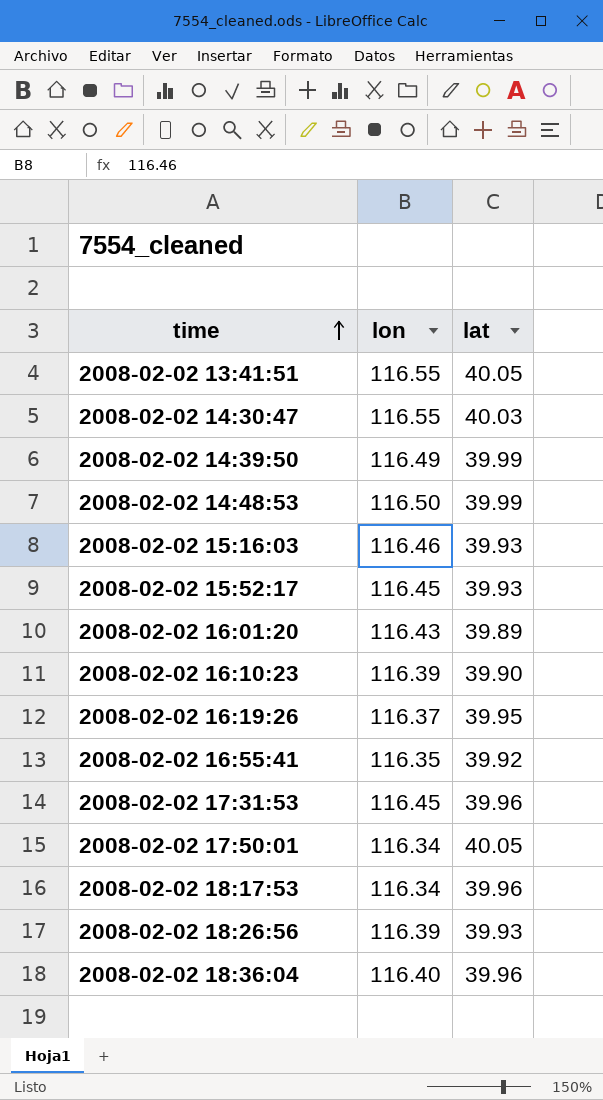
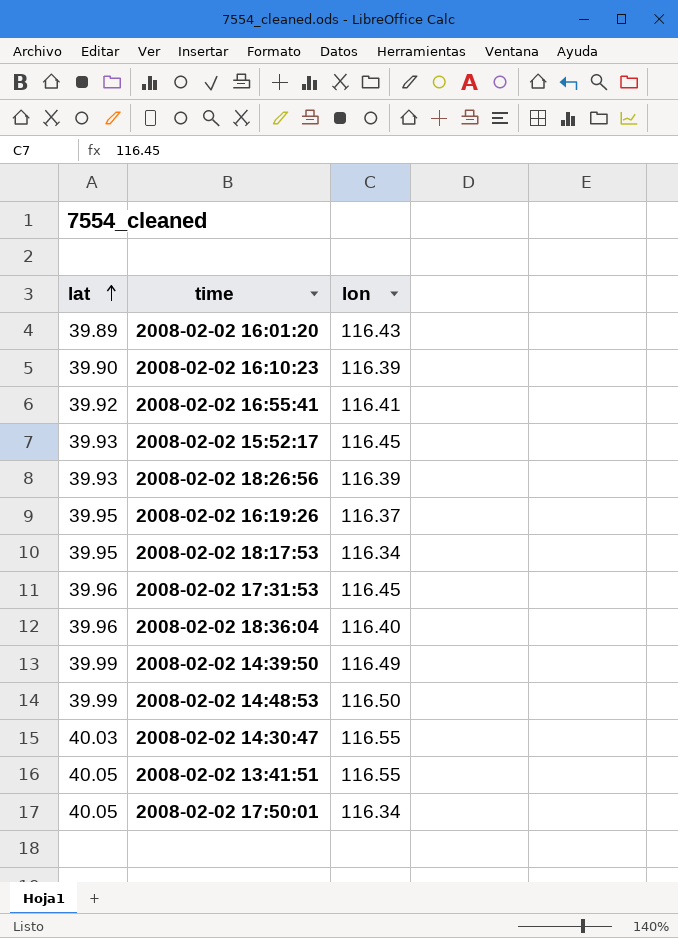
row order: time ascending -> lat ascending
column lat | position: 3 -> 1
row 2008-02-02 15:16:03: 116.46 | 39.93 -> none
2008-02-02 16:55:41 | lon: 116.35 -> 116.41
2008-02-02 18:17:53 | lat: 39.96 -> 39.95

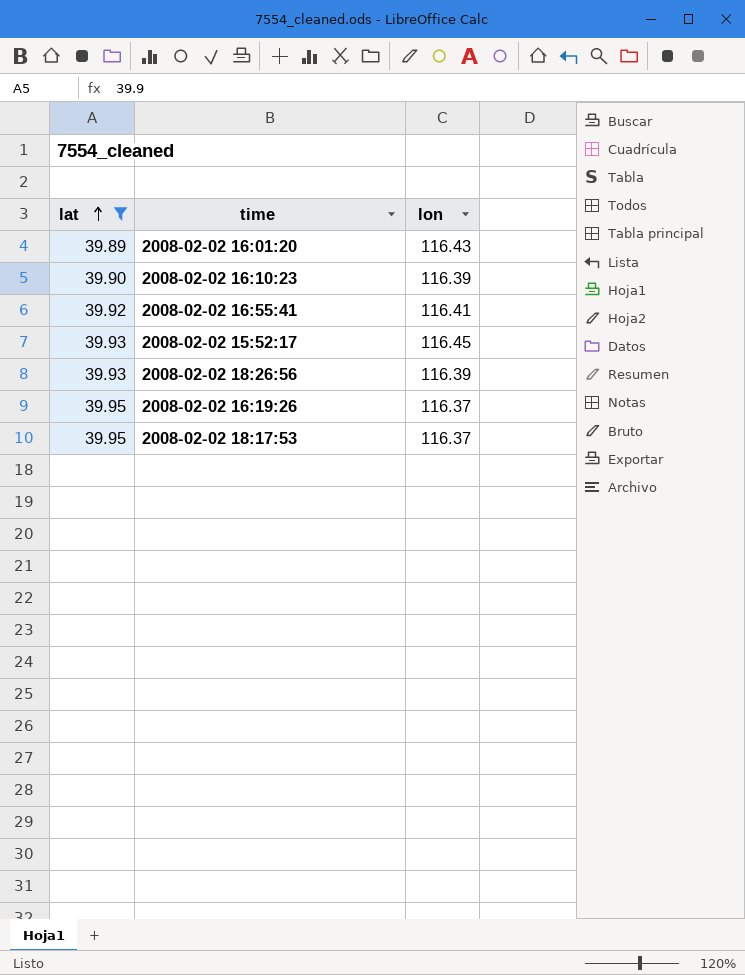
filter: none -> lat <= 39.95
2008-02-02 18:17:53 | lon: 116.34 -> 116.37

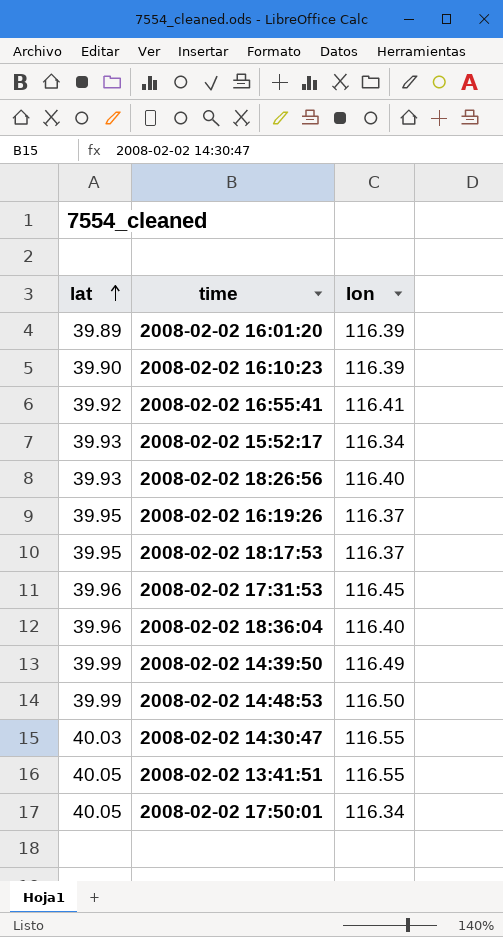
filter: lat <= 39.95 -> none
2008-02-02 16:01:20 | lon: 116.43 -> 116.39
2008-02-02 15:52:17 | lon: 116.45 -> 116.34
2008-02-02 18:26:56 | lon: 116.39 -> 116.40

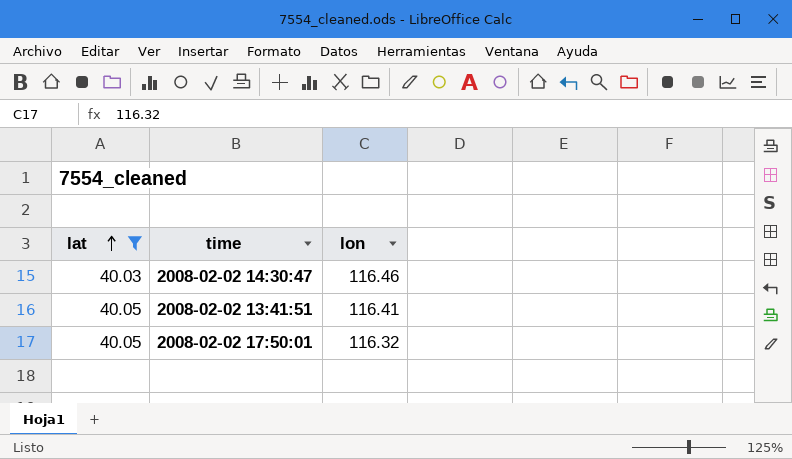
filter: none -> lat >= 40.03
2008-02-02 14:30:47 | lon: 116.55 -> 116.46
2008-02-02 13:41:51 | lon: 116.55 -> 116.41
2008-02-02 17:50:01 | lon: 116.34 -> 116.32

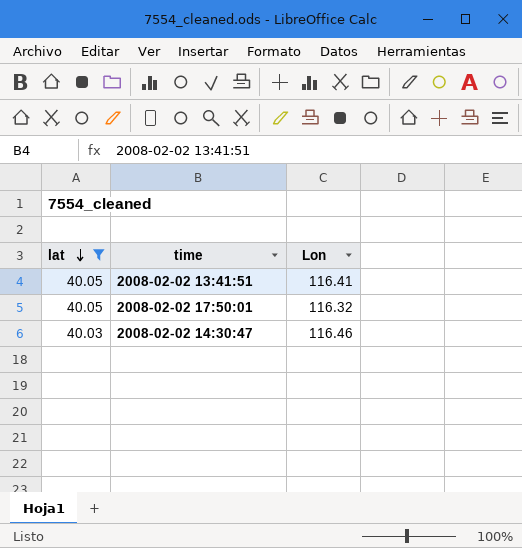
row order: lat ascending -> lat descending
column name: lon -> Lon

